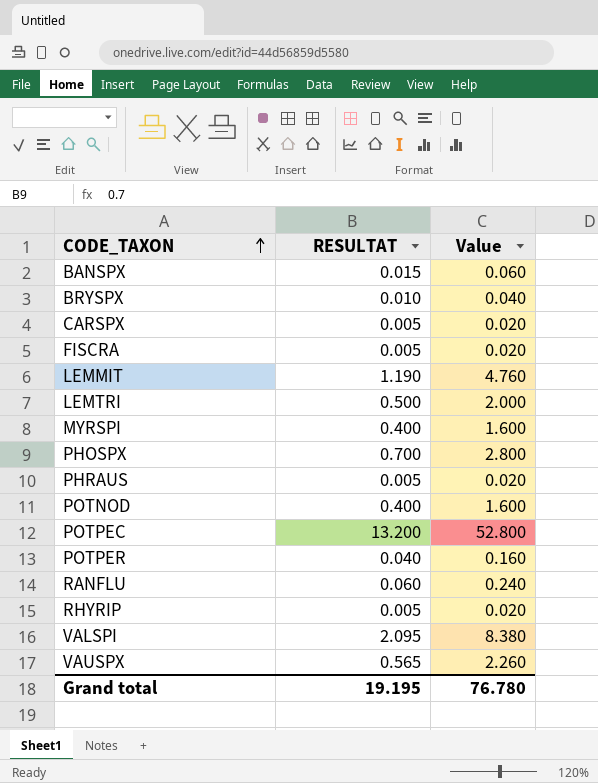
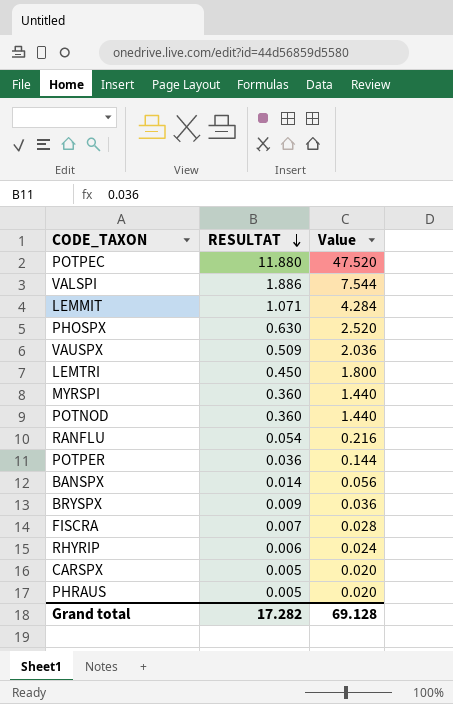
row order: CODE_TAXON ascending -> RESULTAT descending
POTPEC | RESULTAT: 13.200 -> 11.880
POTPEC | Value: 52.800 -> 47.520
VALSPI | RESULTAT: 2.095 -> 1.886
VALSPI | Value: 8.380 -> 7.544
LEMMIT | RESULTAT: 1.190 -> 1.071
LEMMIT | Value: 4.760 -> 4.284
PHOSPX | RESULTAT: 0.700 -> 0.630
PHOSPX | Value: 2.800 -> 2.520
VAUSPX | RESULTAT: 0.565 -> 0.509
VAUSPX | Value: 2.260 -> 2.036
LEMTRI | RESULTAT: 0.500 -> 0.450
LEMTRI | Value: 2.000 -> 1.800
MYRSPI | RESULTAT: 0.400 -> 0.360
MYRSPI | Value: 1.600 -> 1.440
POTNOD | RESULTAT: 0.400 -> 0.360
POTNOD | Value: 1.600 -> 1.440
RANFLU | RESULTAT: 0.060 -> 0.054
RANFLU | Value: 0.240 -> 0.216
POTPER | RESULTAT: 0.040 -> 0.036
POTPER | Value: 0.160 -> 0.144
BANSPX | RESULTAT: 0.015 -> 0.014
BANSPX | Value: 0.060 -> 0.056
BRYSPX | RESULTAT: 0.010 -> 0.009
BRYSPX | Value: 0.040 -> 0.036
FISCRA | RESULTAT: 0.005 -> 0.007
FISCRA | Value: 0.020 -> 0.028
RHYRIP | RESULTAT: 0.005 -> 0.006
RHYRIP | Value: 0.020 -> 0.024
Grand total | RESULTAT: 19.195 -> 17.282
Grand total | Value: 76.780 -> 69.128

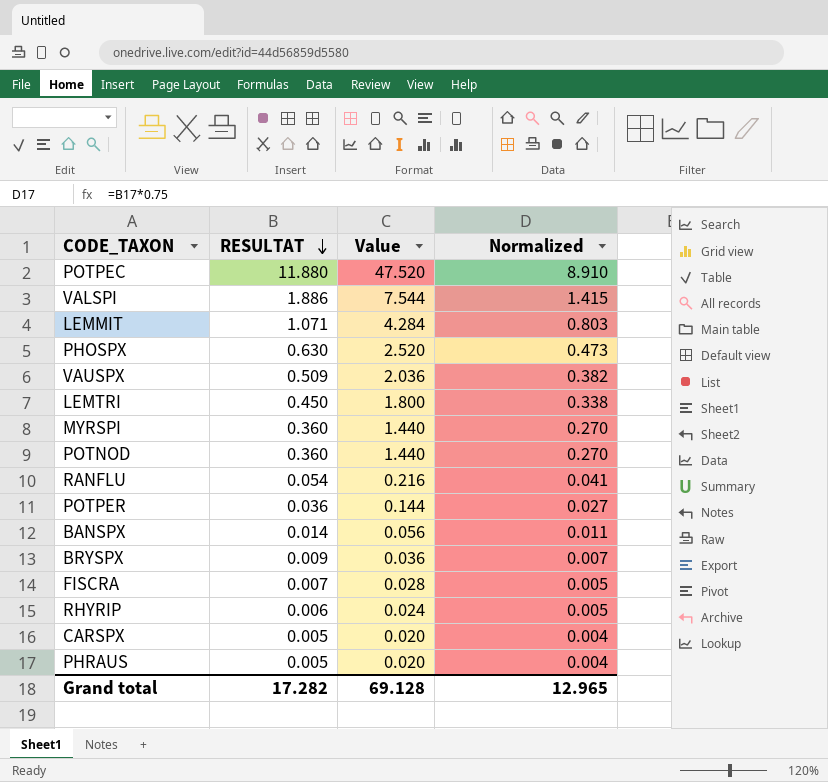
column Normalized | formula: none -> [RESULTAT] * 0.75

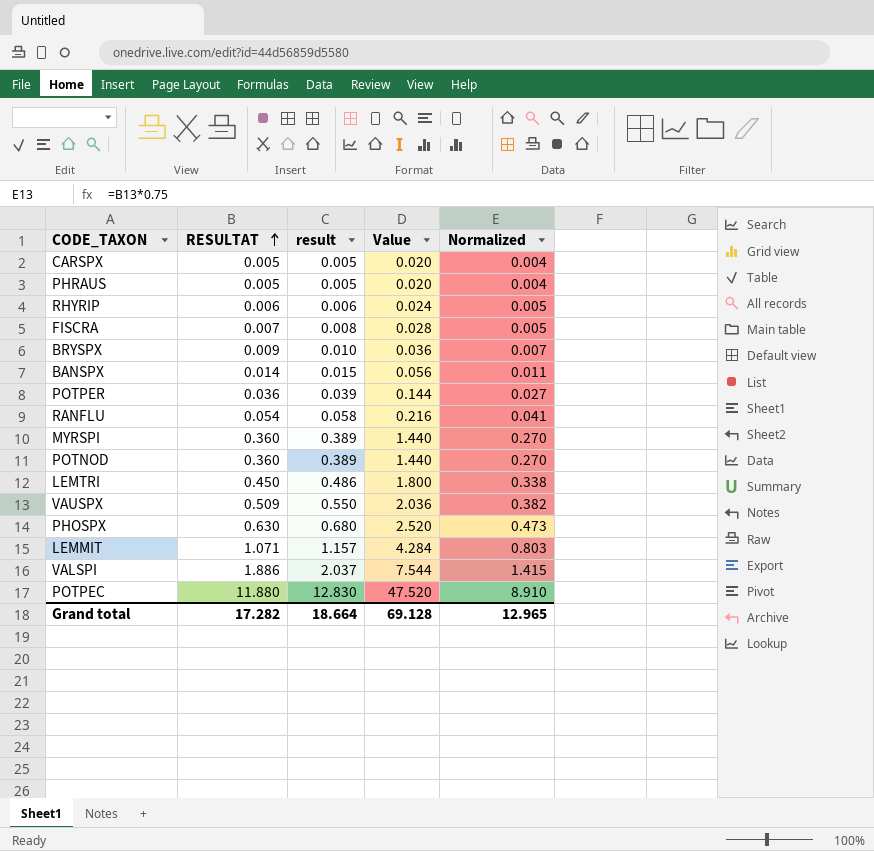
row order: RESULTAT descending -> RESULTAT ascending
column result | formula: none -> [RESULTAT] * 1.08

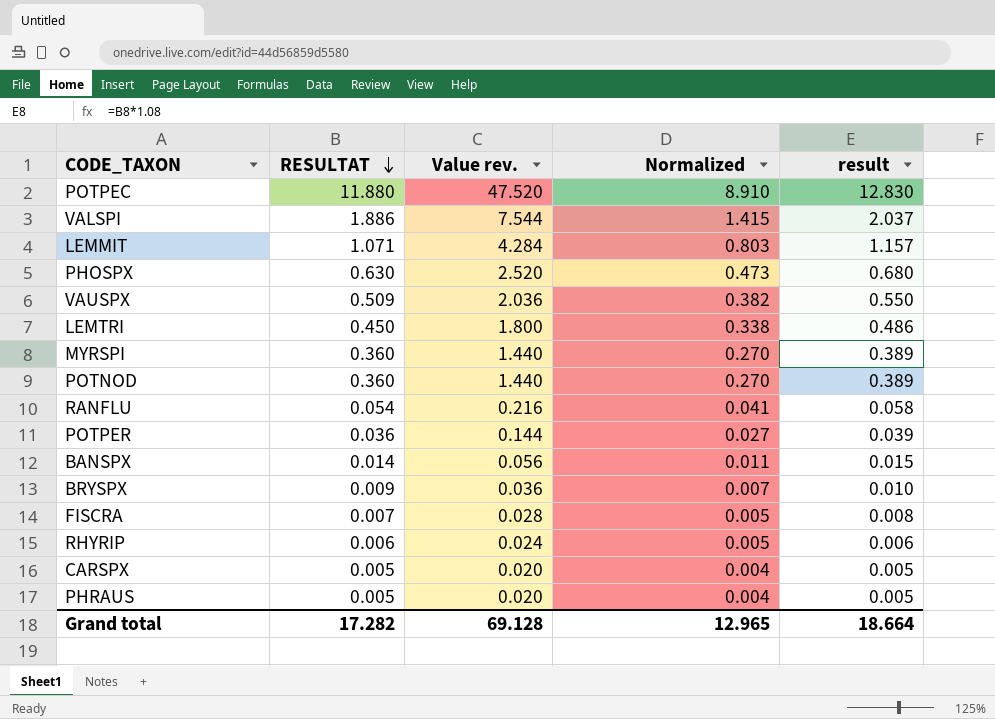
row order: RESULTAT ascending -> RESULTAT descending
column name: Value -> Value rev.
column result | position: 3 -> 5

